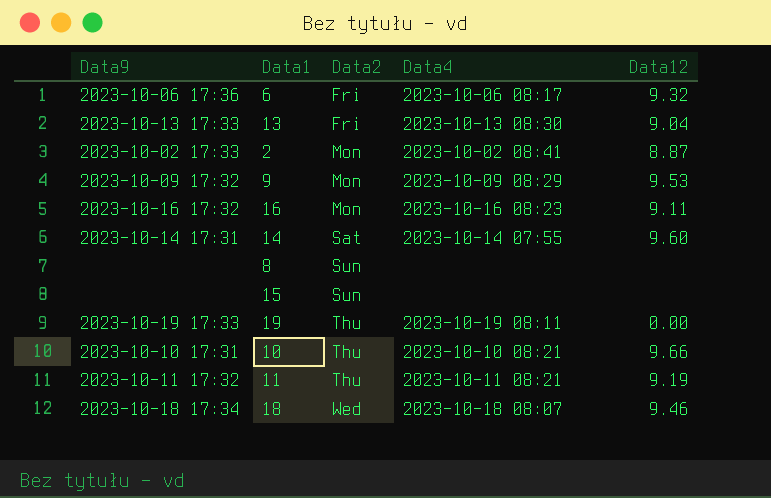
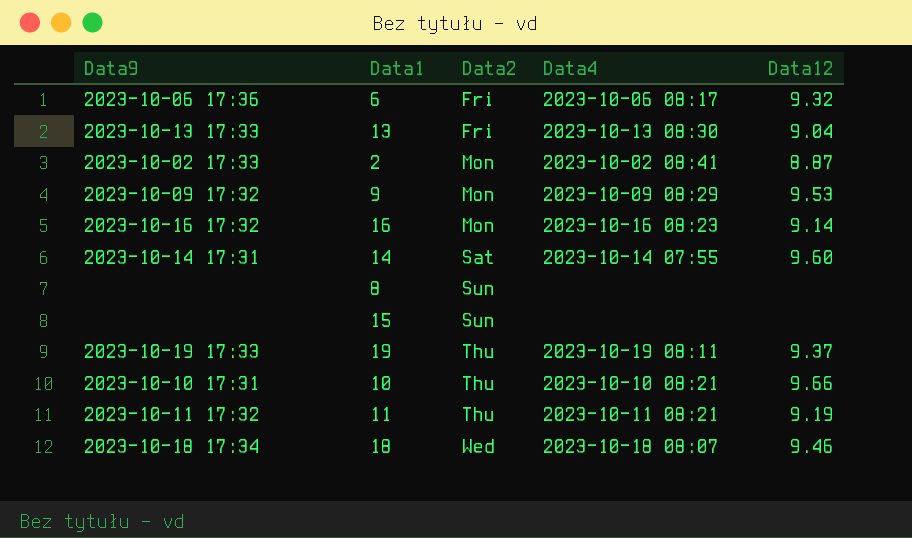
16 | Data12: 9.11 -> 9.14
19 | Data12: 0.00 -> 9.37

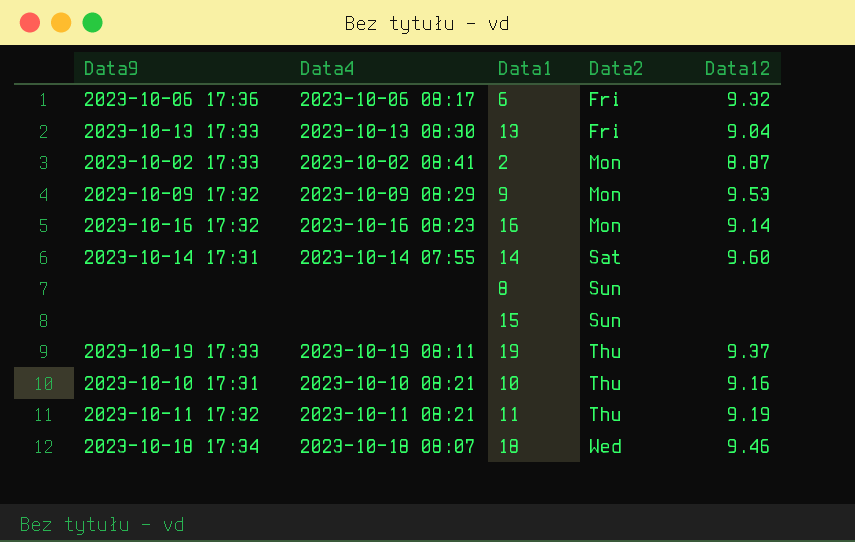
column Data4 | position: 4 -> 2
10 | Data12: 9.66 -> 9.16

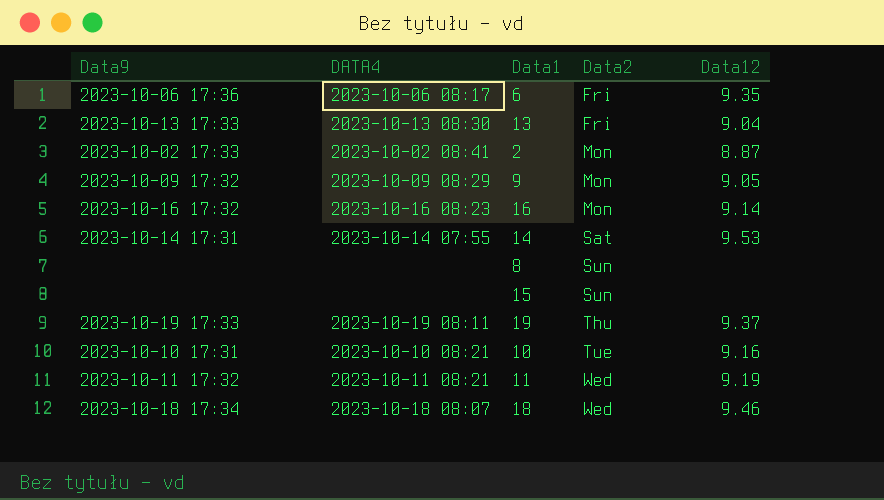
column name: Data4 -> DATA4
6 | Data12: 9.32 -> 9.35
9 | Data12: 9.53 -> 9.05
14 | Data12: 9.60 -> 9.53
10 | Data2: Thu -> Tue
11 | Data2: Thu -> Wed

